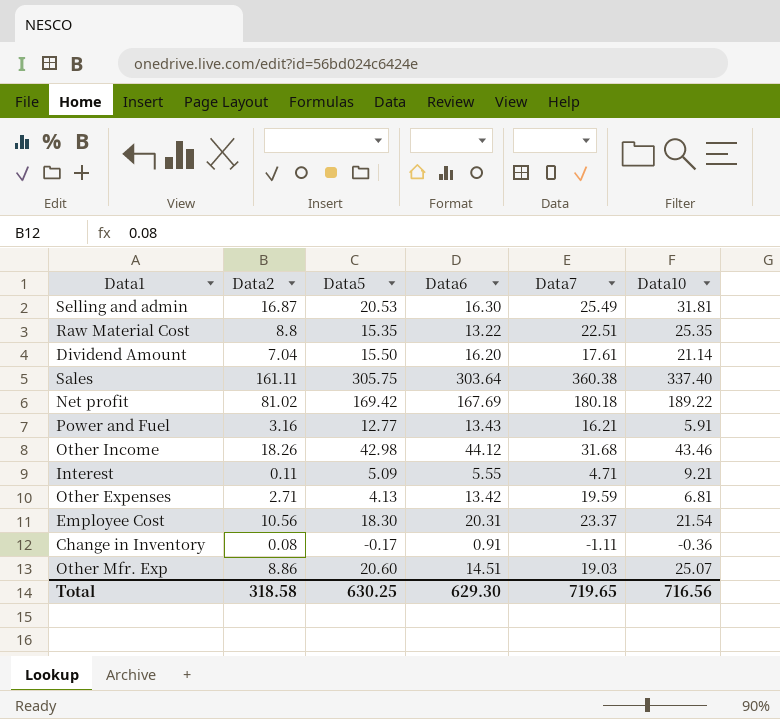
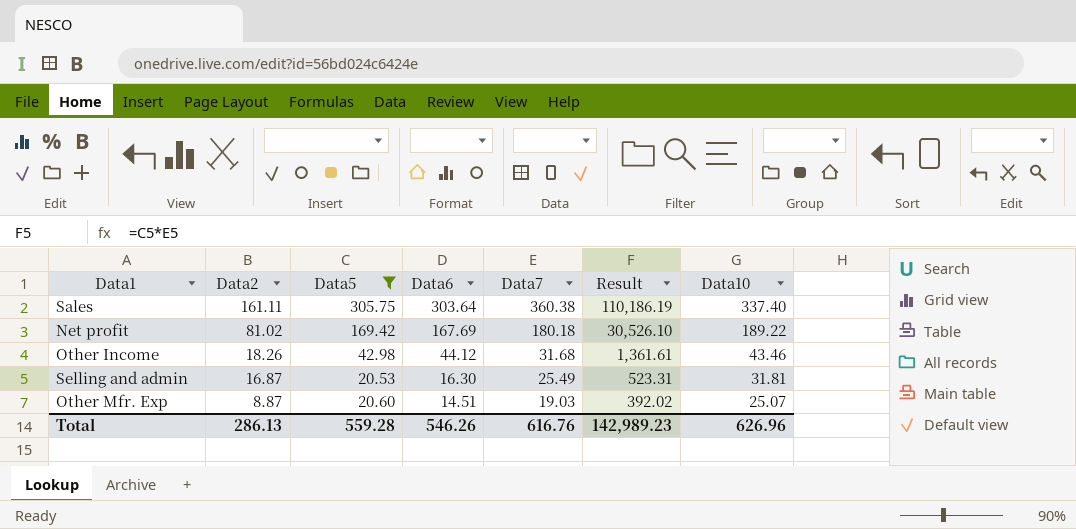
filter: none -> Data5 >= 20.53
row order: none -> Data2 descending
column Result | formula: none -> [Data5] * [Data7]
Other Mfr. Exp | Data2: 8.86 -> 8.87
Total | Data2: 318.58 -> 286.13
Total | Data5: 630.25 -> 559.28
Total | Data6: 629.30 -> 546.26
Total | Data7: 719.65 -> 616.76
Total | Data10: 716.56 -> 626.96

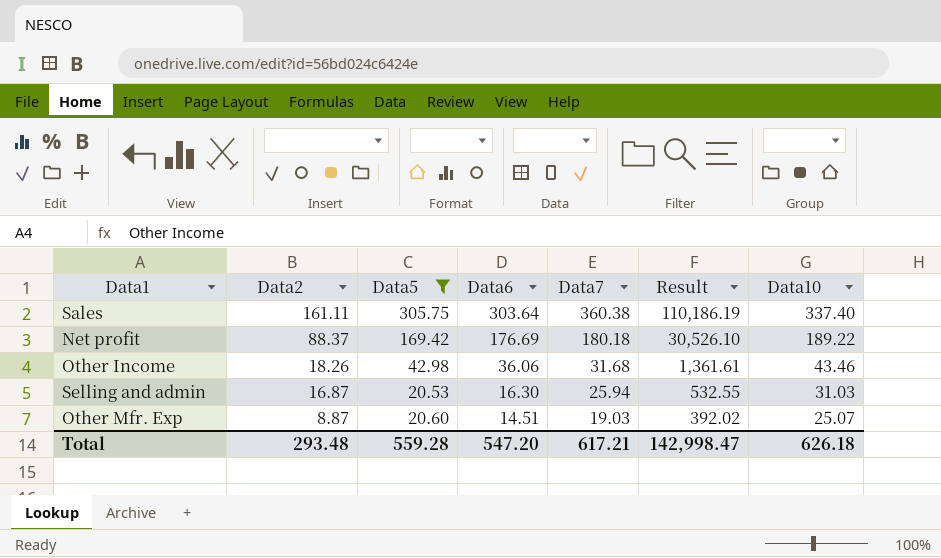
Net profit | Data2: 81.02 -> 88.37
Net profit | Data6: 167.69 -> 176.69
Other Income | Data6: 44.12 -> 36.06
Selling and admin | Data7: 25.49 -> 25.94
Selling and admin | Result: 523.31 -> 532.55
Selling and admin | Data10: 31.81 -> 31.03
Total | Data2: 286.13 -> 293.48
Total | Data6: 546.26 -> 547.20
Total | Data7: 616.76 -> 617.21
Total | Result: 142,989.23 -> 142,998.47
Total | Data10: 626.96 -> 626.18

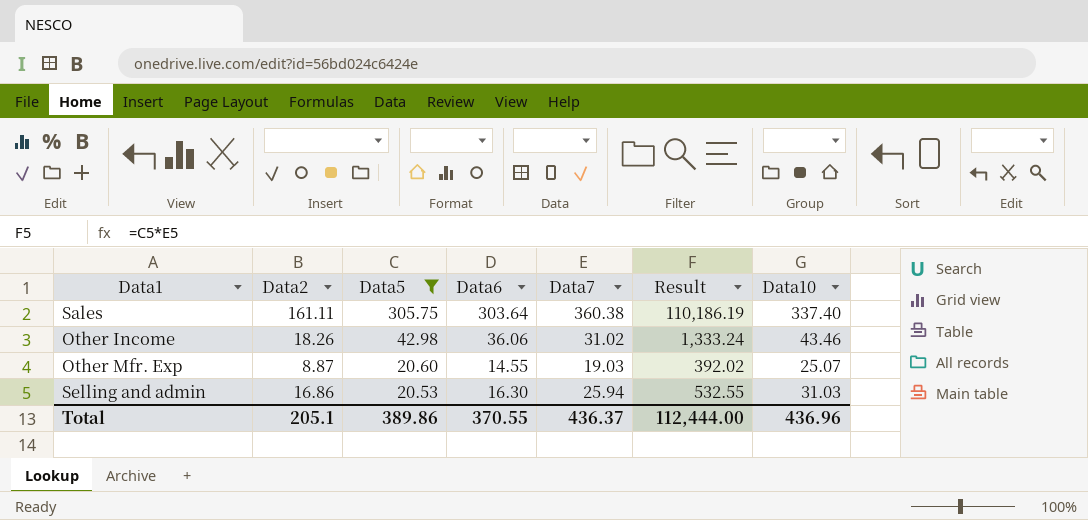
row order: Data2 descending -> Data5 descending
row Net profit: 88.37 | 169.42 | 176.69 | 180.18 | 30,526.10 | 189.22 -> none
Other Income | Data7: 31.68 -> 31.02
Other Income | Result: 1,361.61 -> 1,333.24
Other Mfr. Exp | Data6: 14.51 -> 14.55
Selling and admin | Data2: 16.87 -> 16.86
Total | Data2: 293.48 -> 205.1
Total | Data5: 559.28 -> 389.86
Total | Data6: 547.20 -> 370.55
Total | Data7: 617.21 -> 436.37
Total | Result: 142,998.47 -> 112,444.00
Total | Data10: 626.18 -> 436.96

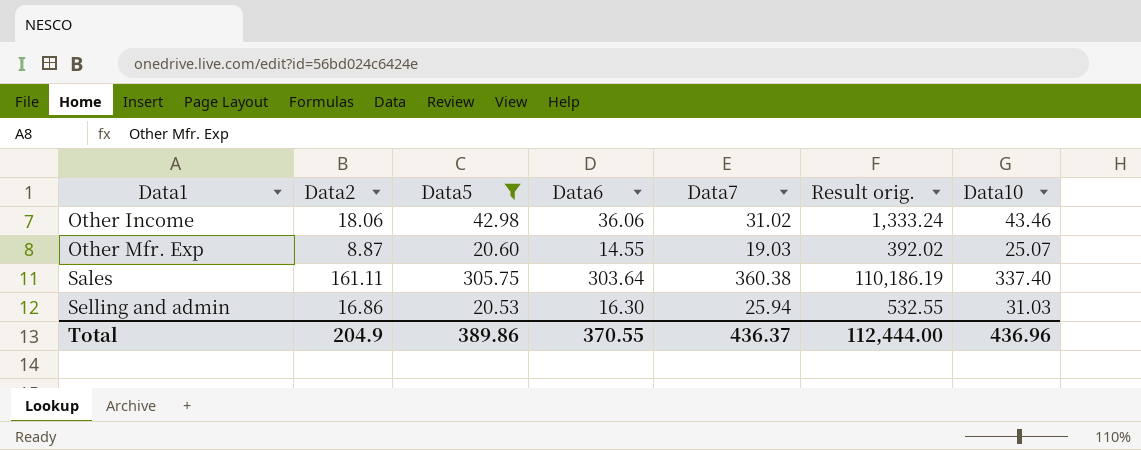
row order: Data5 descending -> Data1 ascending
column name: Result -> Result orig.
Other Income | Data2: 18.26 -> 18.06
Total | Data2: 205.1 -> 204.9

